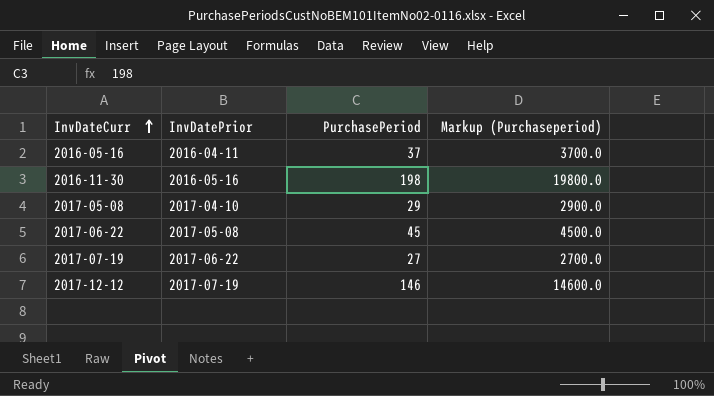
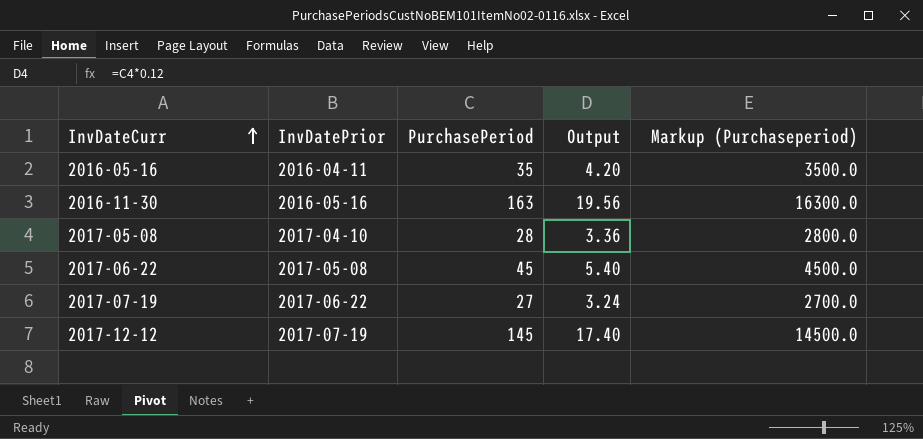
column Output | formula: none -> [PurchasePeriod] * 0.12
2016-05-16 | PurchasePeriod: 37 -> 35
2016-05-16 | Markup (Purchaseperiod): 3700.0 -> 3500.0
2016-11-30 | PurchasePeriod: 198 -> 163
2016-11-30 | Markup (Purchaseperiod): 19800.0 -> 16300.0
2017-05-08 | PurchasePeriod: 29 -> 28
2017-05-08 | Markup (Purchaseperiod): 2900.0 -> 2800.0
2017-12-12 | PurchasePeriod: 146 -> 145
2017-12-12 | Markup (Purchaseperiod): 14600.0 -> 14500.0

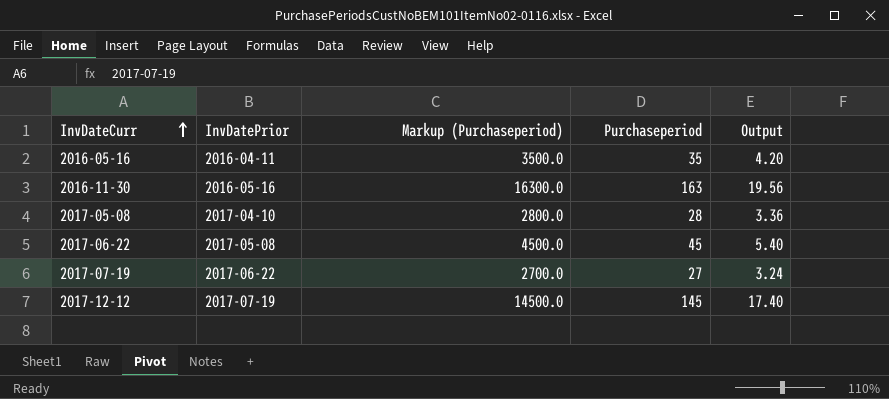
column Markup (Purchaseperiod) | position: 5 -> 3
column name: PurchasePeriod -> Purchaseperiod

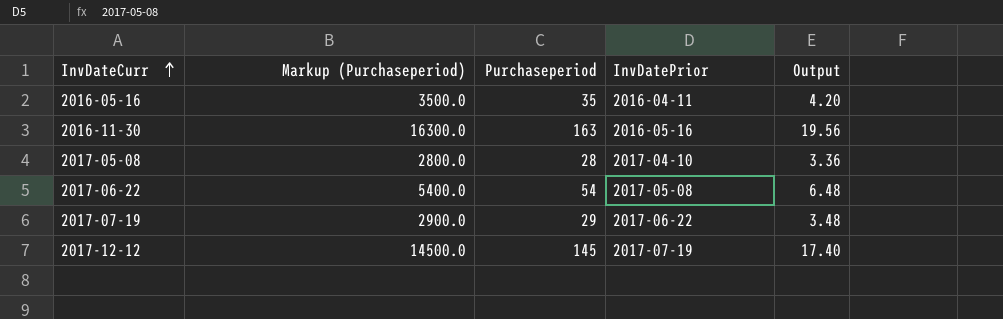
column InvDatePrior | position: 2 -> 4
2017-06-22 | Markup (Purchaseperiod): 4500.0 -> 5400.0
2017-06-22 | Purchaseperiod: 45 -> 54
2017-06-22 | Output: 5.40 -> 6.48
2017-07-19 | Markup (Purchaseperiod): 2700.0 -> 2900.0
2017-07-19 | Purchaseperiod: 27 -> 29
2017-07-19 | Output: 3.24 -> 3.48

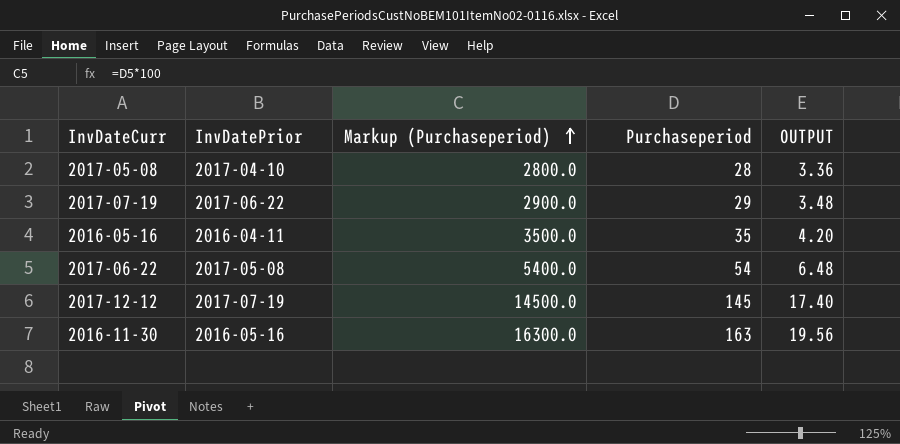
row order: InvDateCurr ascending -> Markup (Purchaseperiod) ascending
column InvDatePrior | position: 4 -> 2
column name: Output -> OUTPUT

